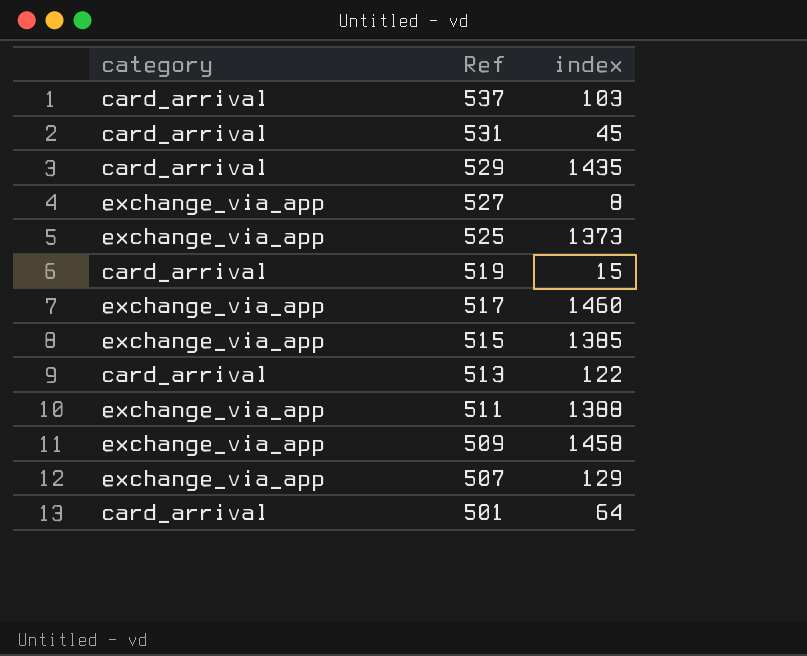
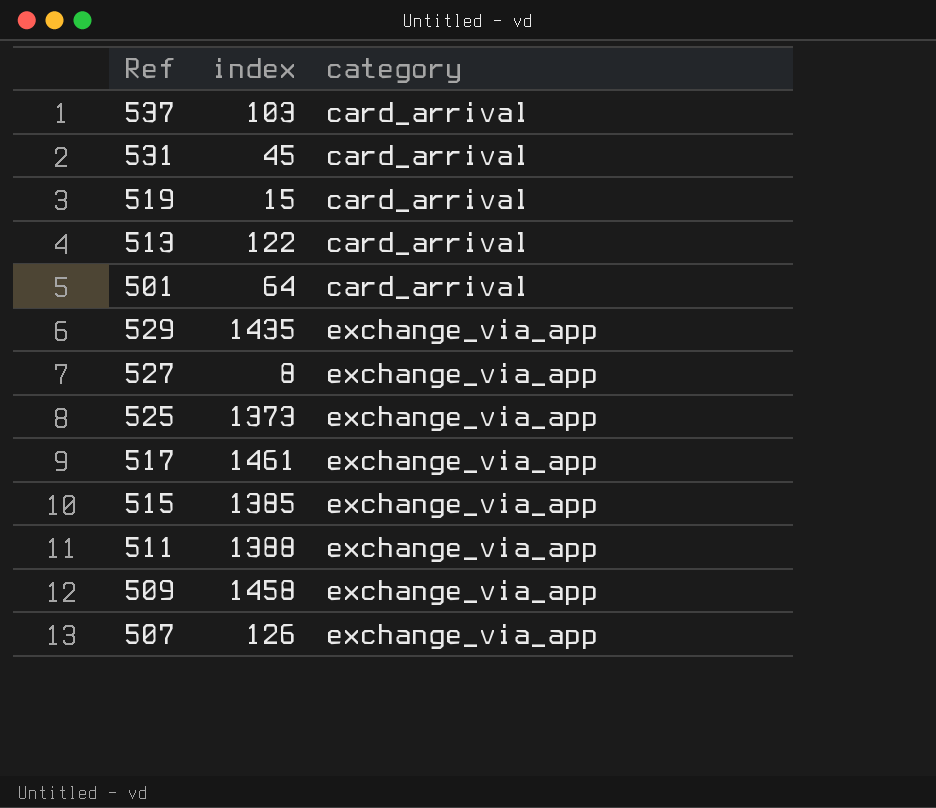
row order: Ref descending -> category ascending
column category | position: 1 -> 3
529 | category: card_arrival -> exchange_via_app
517 | index: 1460 -> 1461
507 | index: 129 -> 126

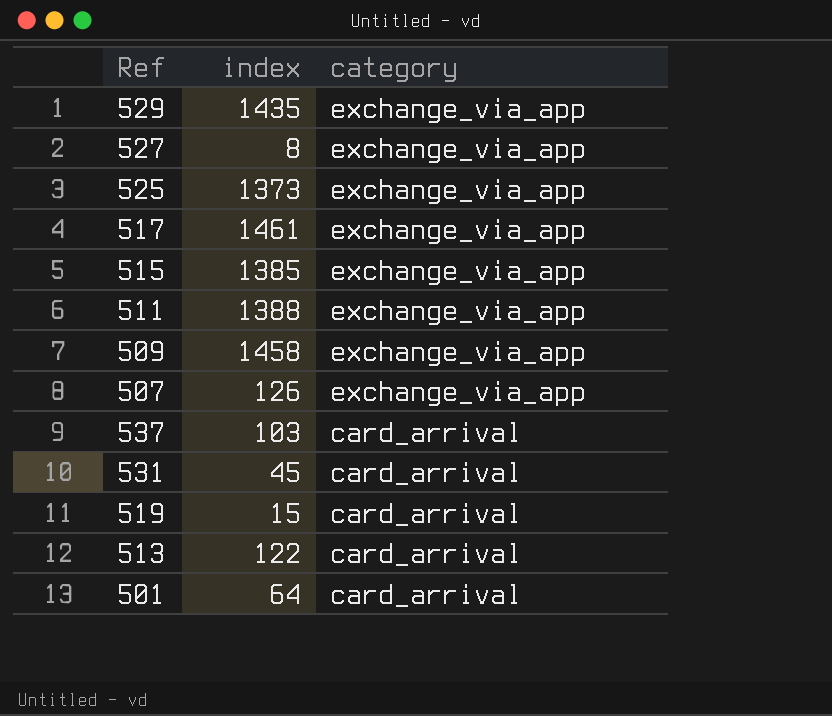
row order: category ascending -> category descending

